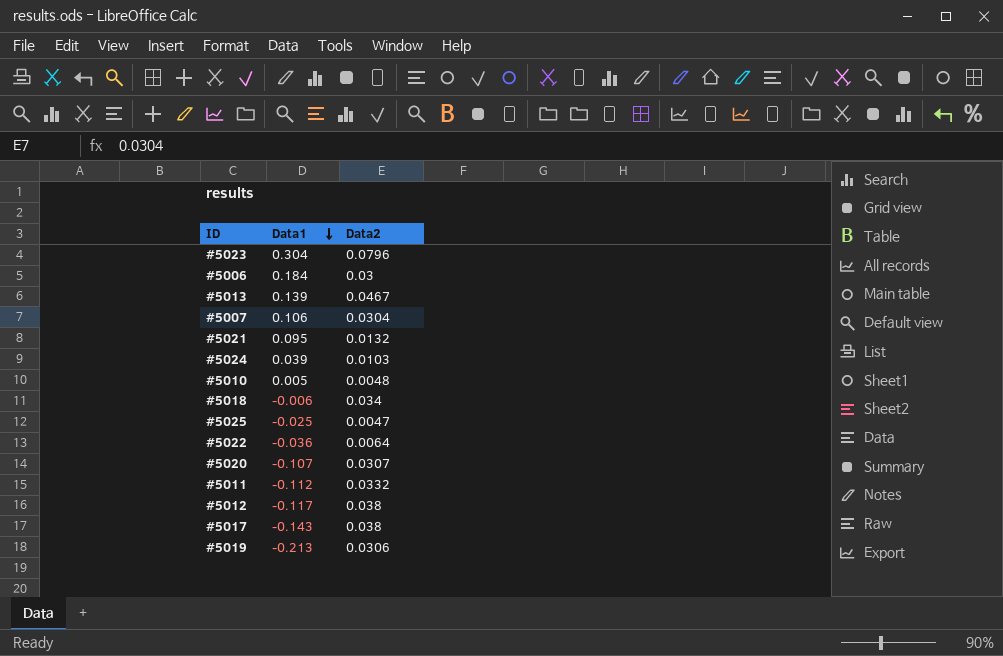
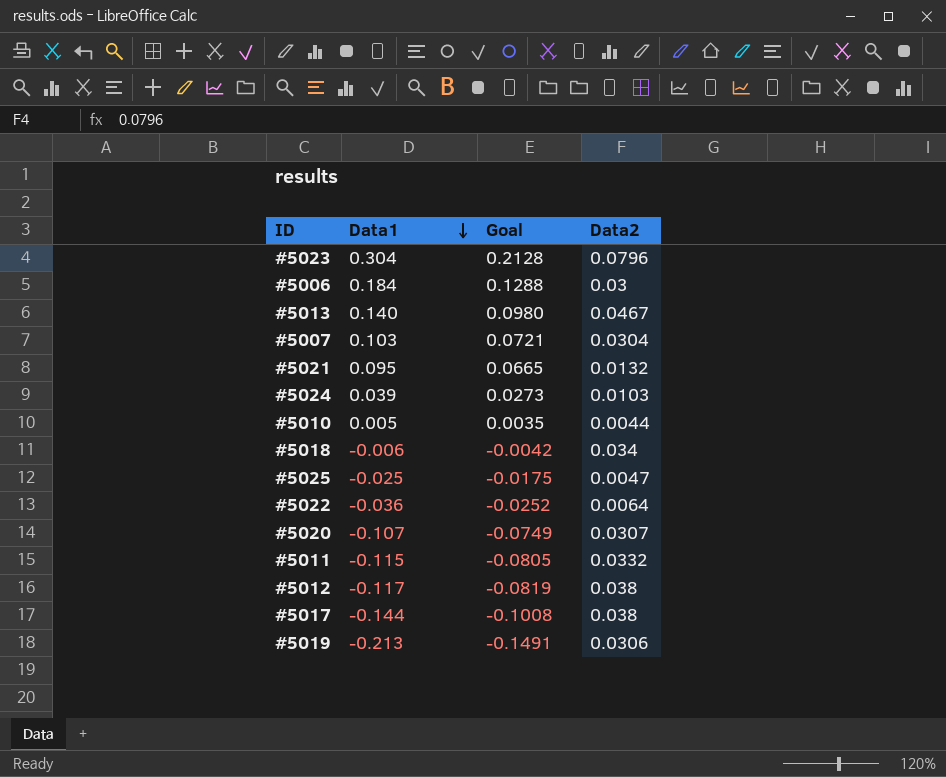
column Goal | formula: none -> [Data1] * 0.7
#5013 | Data1: 0.139 -> 0.140
#5007 | Data1: 0.106 -> 0.103
#5010 | Data2: 0.0048 -> 0.0044
#5011 | Data1: -0.112 -> -0.115
#5017 | Data1: -0.143 -> -0.144

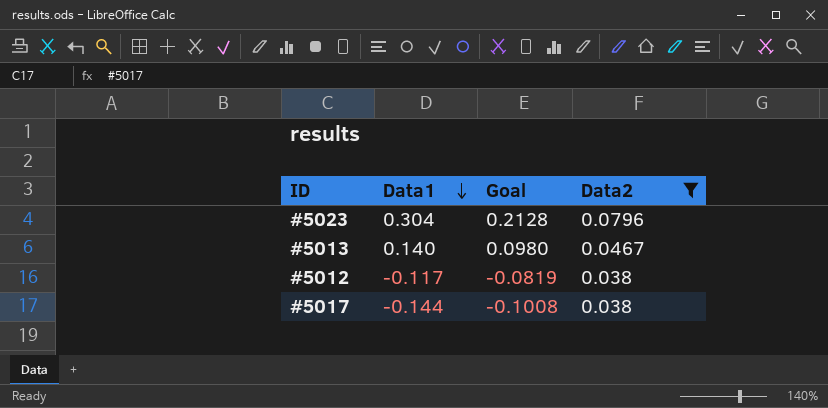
filter: none -> Data2 >= 0.038

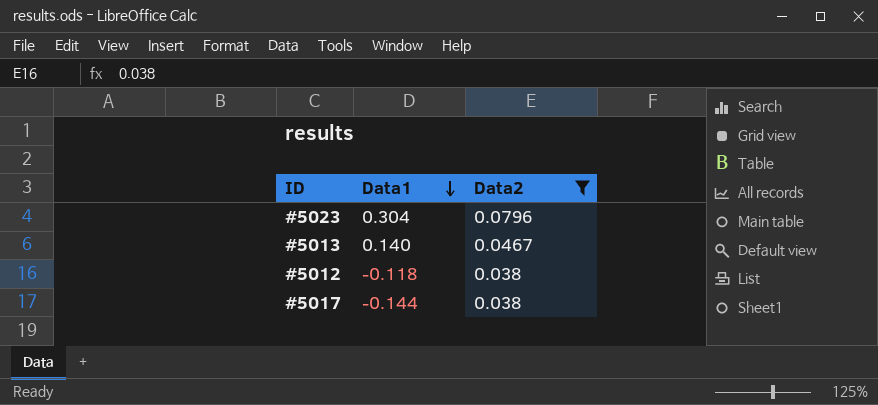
column Goal | formula: [Data1] * 0.7 -> none
#5012 | Data1: -0.117 -> -0.118

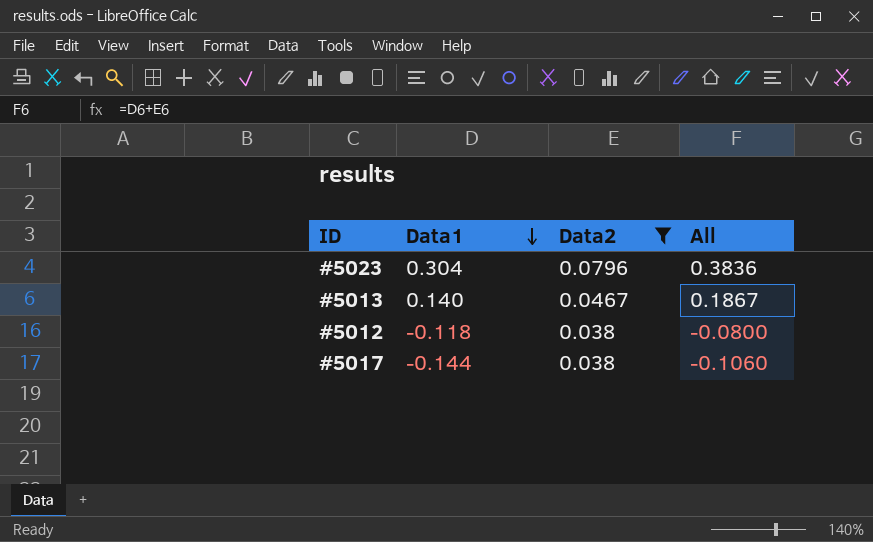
column All | formula: none -> [Data1] + [Data2]

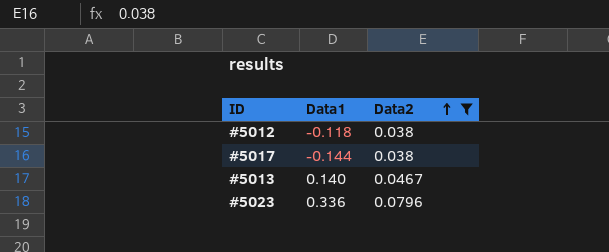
row order: Data1 descending -> Data2 ascending
column All | formula: [Data1] + [Data2] -> none
#5023 | Data1: 0.304 -> 0.336

